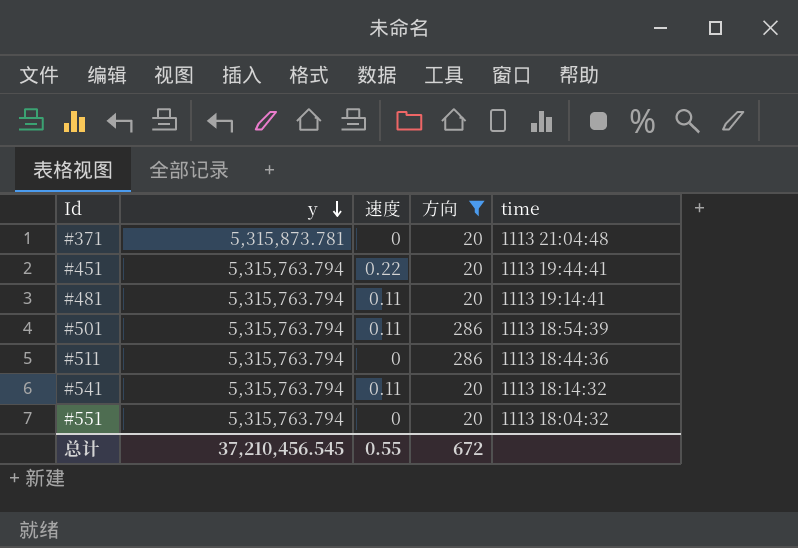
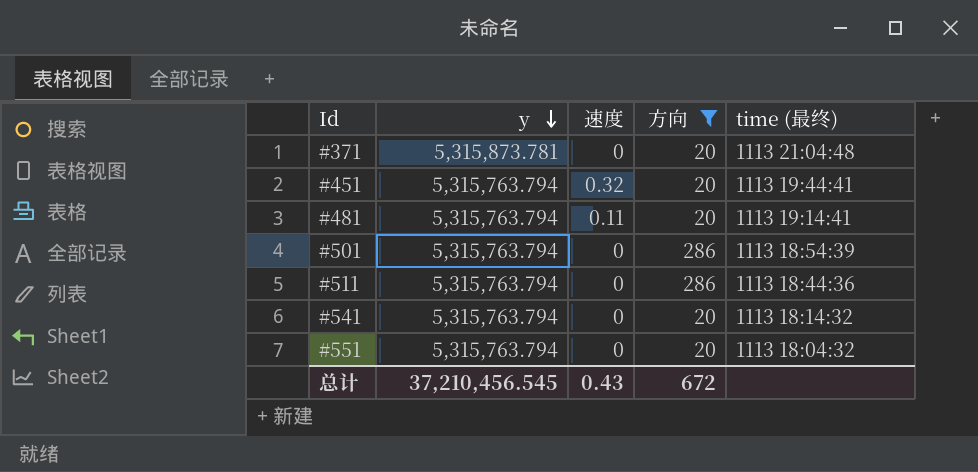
column name: time -> time (最终)
#451 | 速度: 0.22 -> 0.32
#501 | 速度: 0.11 -> 0
#541 | 速度: 0.11 -> 0
总计 | 速度: 0.55 -> 0.43

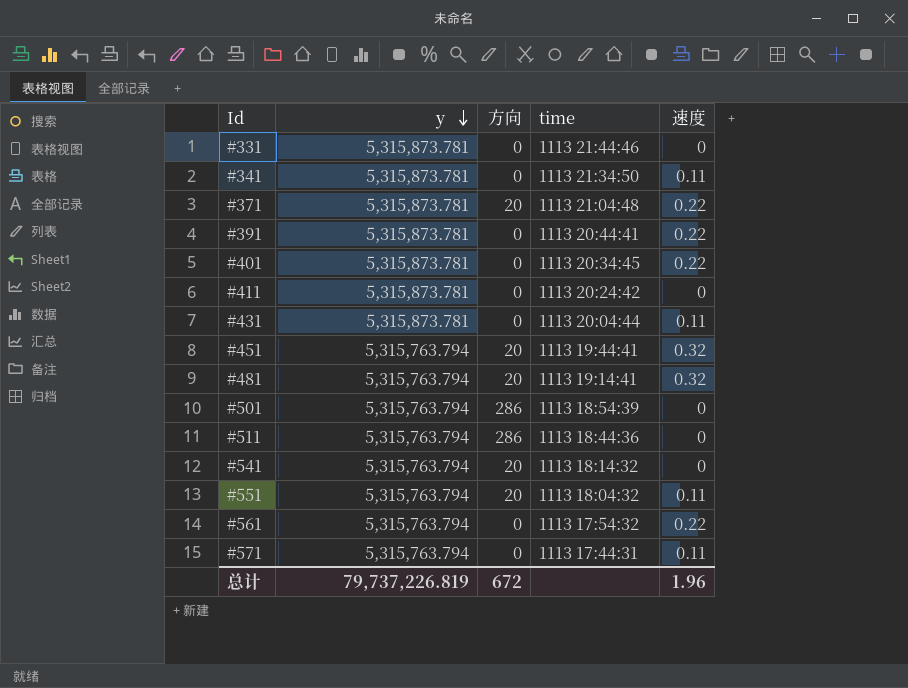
filter: 方向 != 0 -> none
column name: time (最终) -> time
column 速度 | position: 3 -> 5
#371 | 速度: 0 -> 0.22
#481 | 速度: 0.11 -> 0.32
#551 | 速度: 0 -> 0.11
总计 | y: 37,210,456.545 -> 79,737,226.819
总计 | 速度: 0.43 -> 1.96

